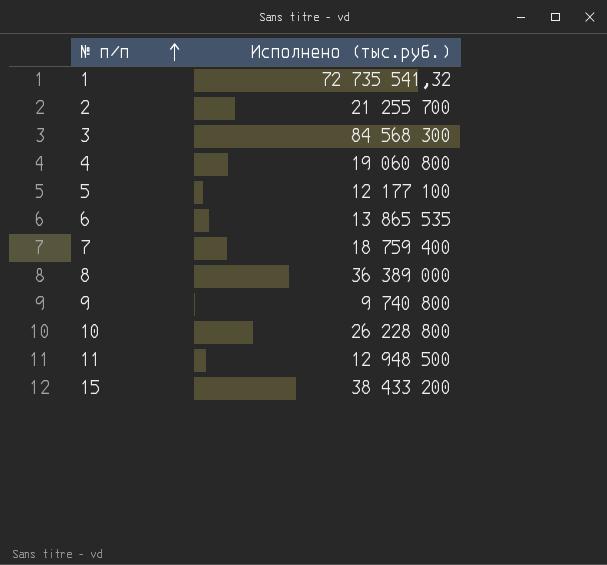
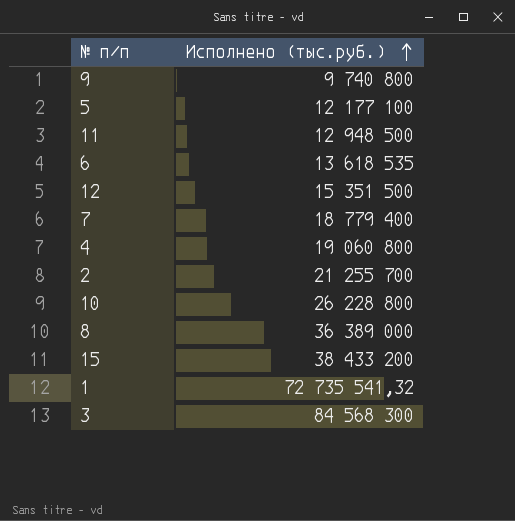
row order: № п/п ascending -> Исполнено (тыс.руб.) ascending
6 | Исполнено (тыс.руб.): 13 865 535 -> 13 618 535
row 12: none -> 15 351 500
7 | Исполнено (тыс.руб.): 18 759 400 -> 18 779 400

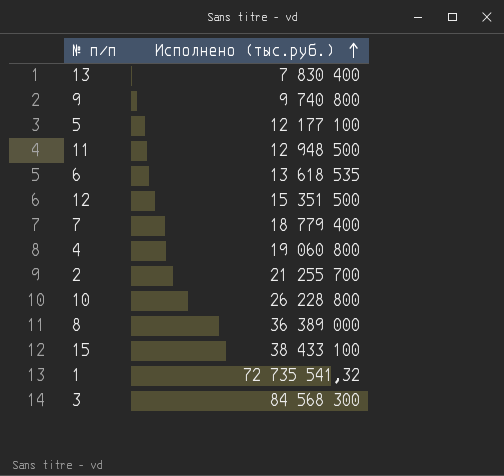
row 13: none -> 7 830 400
15 | Исполнено (тыс.руб.): 38 433 200 -> 38 433 100

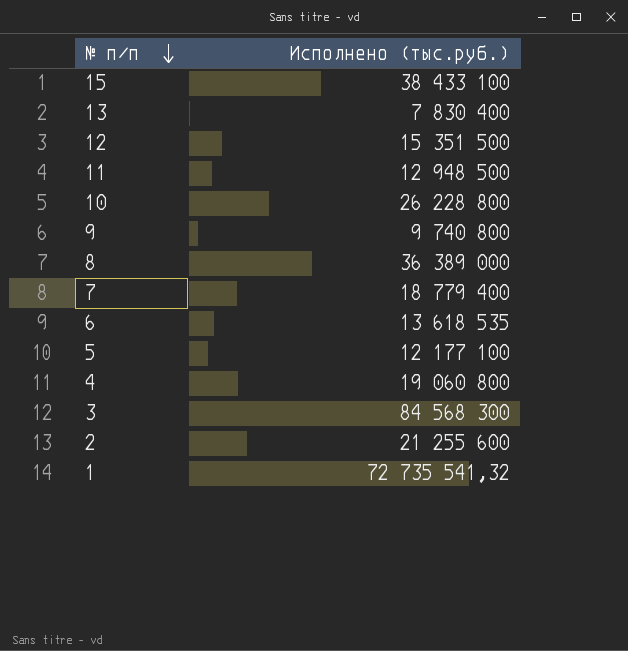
row order: Исполнено (тыс.руб.) ascending -> № п/п descending
2 | Исполнено (тыс.руб.): 21 255 700 -> 21 255 600

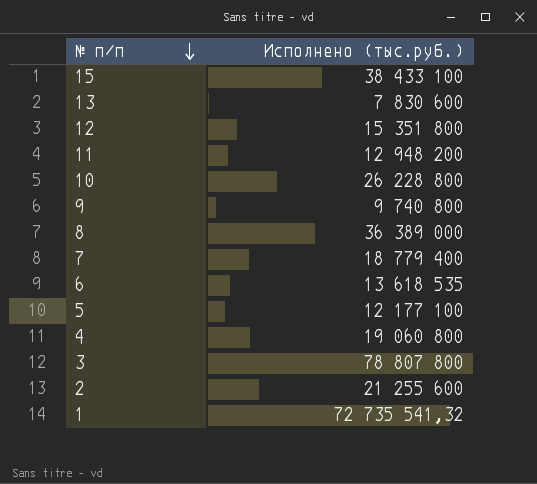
13 | Исполнено (тыс.руб.): 7 830 400 -> 7 830 600
12 | Исполнено (тыс.руб.): 15 351 500 -> 15 351 800
11 | Исполнено (тыс.руб.): 12 948 500 -> 12 948 200
3 | Исполнено (тыс.руб.): 84 568 300 -> 78 807 800

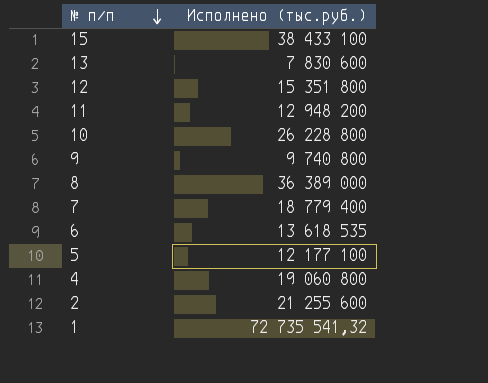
row 3: 78 807 800 -> none

